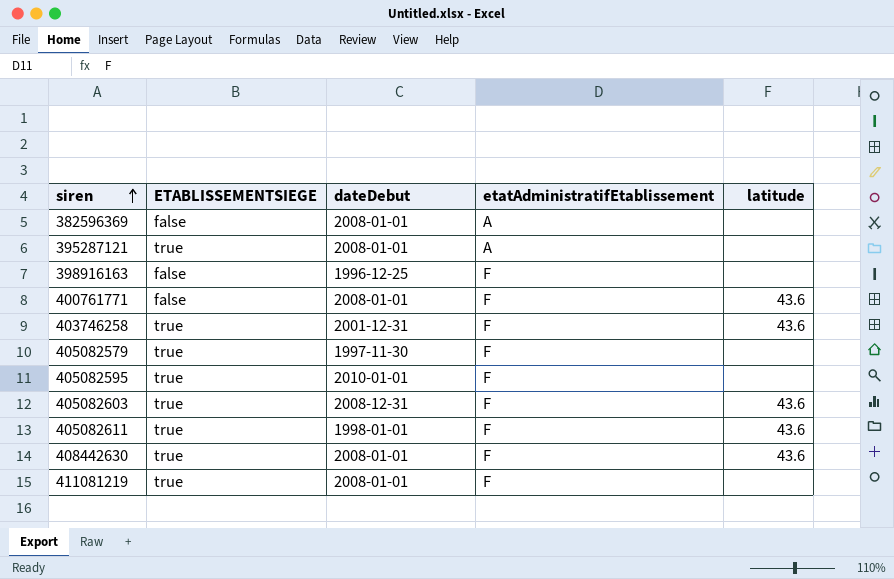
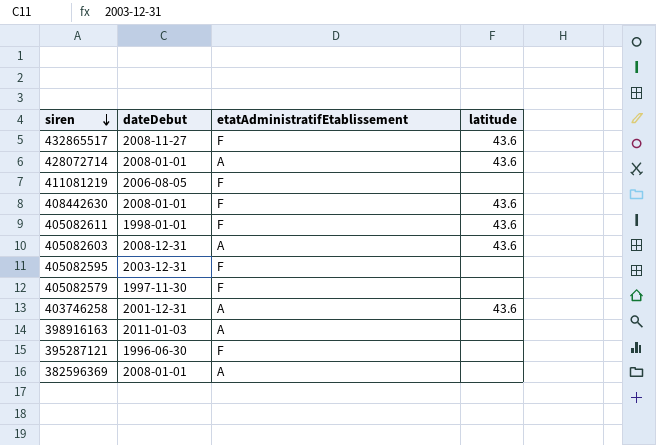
row order: siren ascending -> siren descending
column ETABLISSEMENTSIEGE | position: 2 -> none
row 400761771: false | 2008-01-01 | F | 43.6 -> none
row 432865517: none -> 2008-11-27 | F | 43.6
row 428072714: none -> 2008-01-01 | A | 43.6
411081219 | dateDebut: 2008-01-01 -> 2006-08-05
405082603 | etatAdministratifEtablissement: F -> A
405082595 | dateDebut: 2010-01-01 -> 2003-12-31
403746258 | etatAdministratifEtablissement: F -> A
398916163 | dateDebut: 1996-12-25 -> 2011-01-03
398916163 | etatAdministratifEtablissement: F -> A
395287121 | dateDebut: 2008-01-01 -> 1996-06-30
395287121 | etatAdministratifEtablissement: A -> F

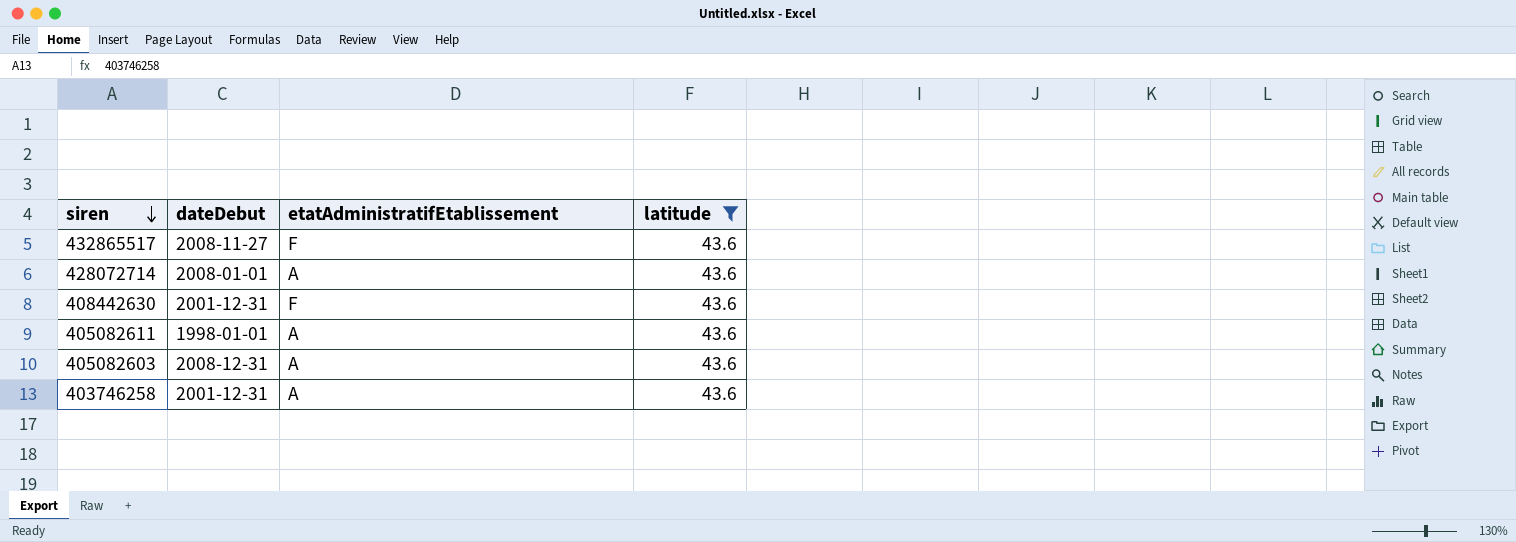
filter: none -> latitude = 43.6
408442630 | dateDebut: 2008-01-01 -> 2001-12-31
405082611 | etatAdministratifEtablissement: F -> A

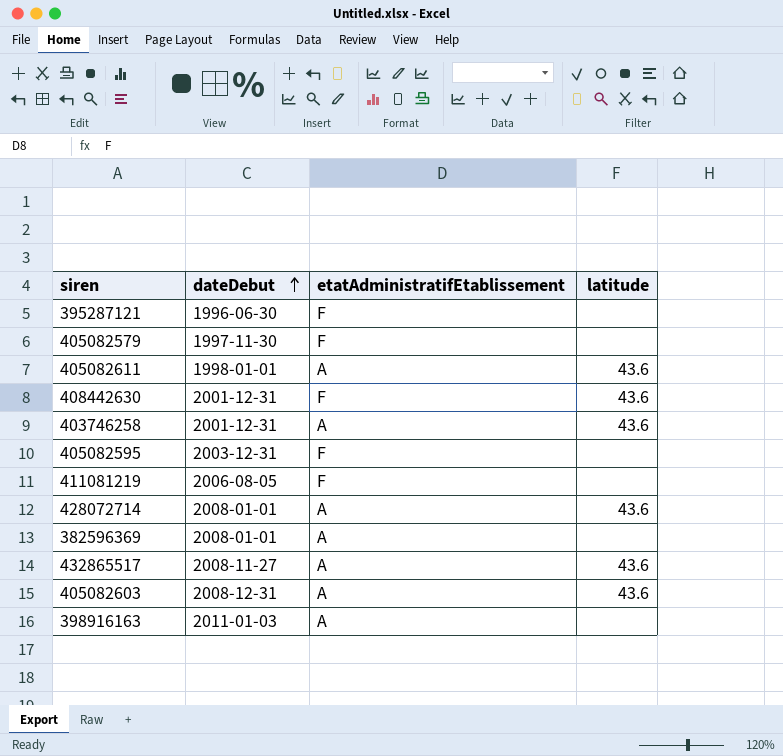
filter: latitude = 43.6 -> none
row order: siren descending -> dateDebut ascending
432865517 | etatAdministratifEtablissement: F -> A

